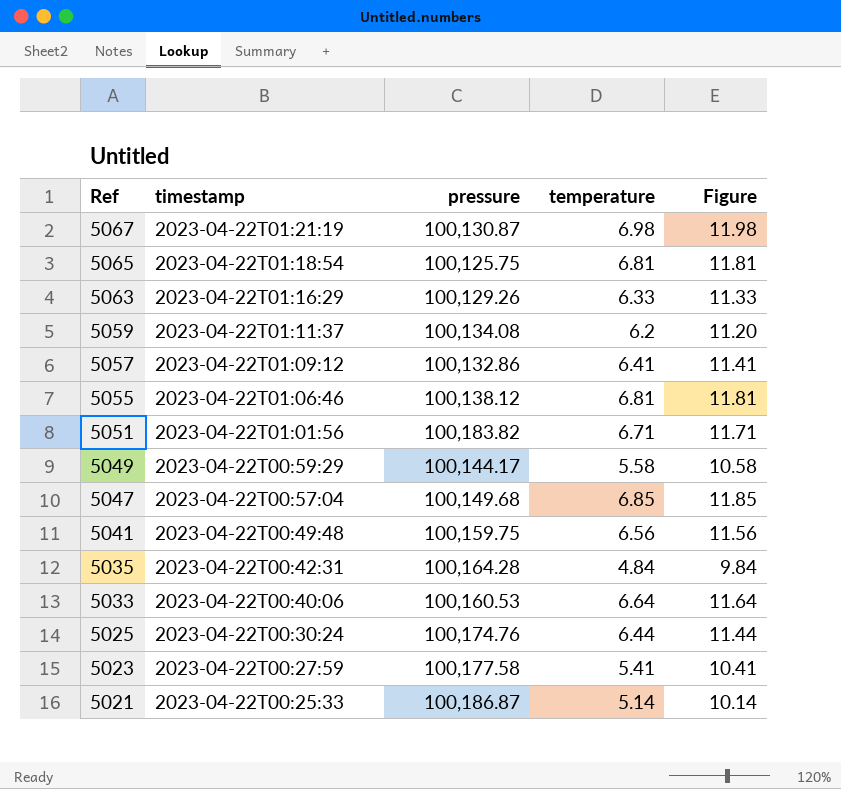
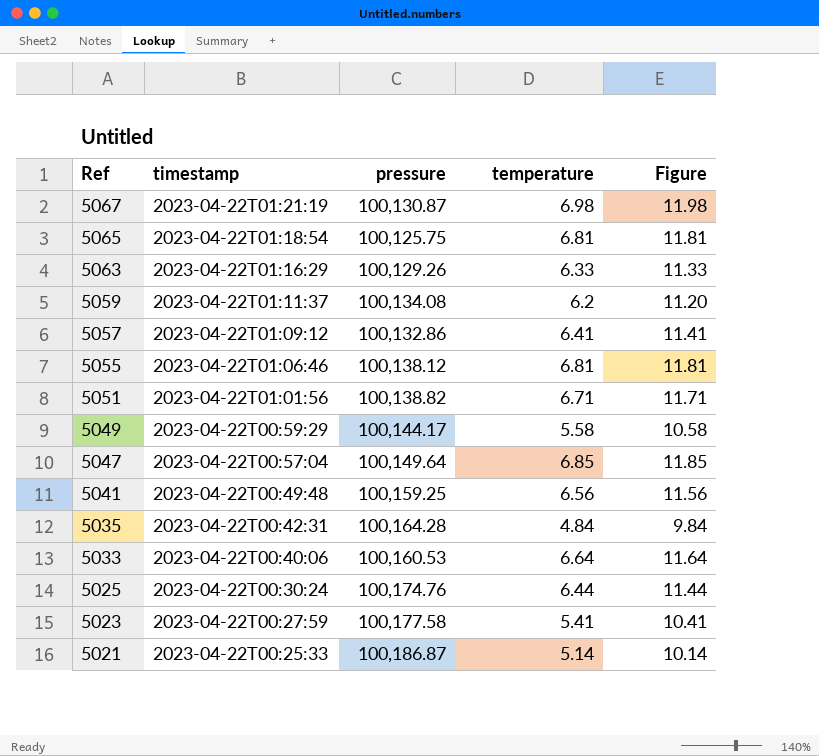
5051 | pressure: 100,183.82 -> 100,138.82
5047 | pressure: 100,149.68 -> 100,149.64
5041 | pressure: 100,159.75 -> 100,159.25

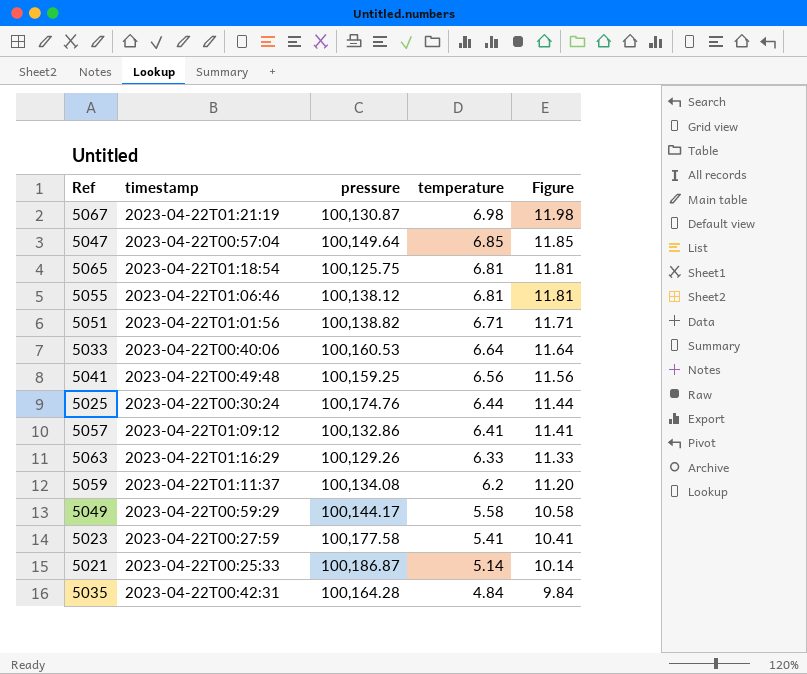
row order: Ref descending -> temperature descending

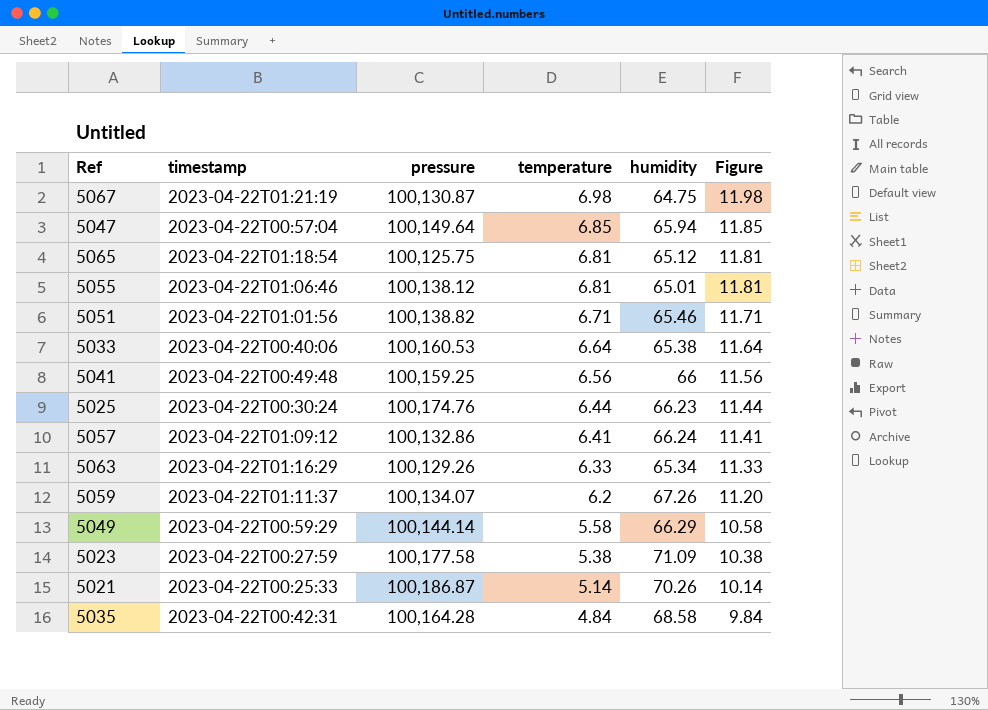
column humidity | position: none -> 5
5059 | pressure: 100,134.08 -> 100,134.07
5049 | pressure: 100,144.17 -> 100,144.14
5023 | temperature: 5.41 -> 5.38
5023 | Figure: 10.41 -> 10.38

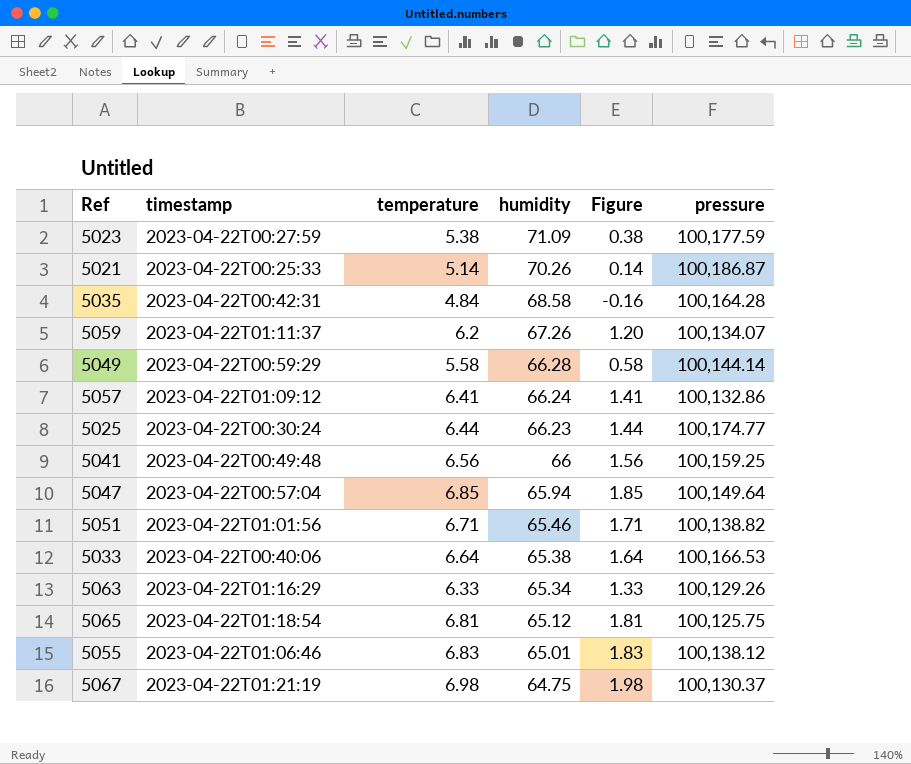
row order: temperature descending -> humidity descending
column Figure | formula: [temperature] + 5 -> [temperature] - 5
column pressure | position: 3 -> 6
5023 | pressure: 100,177.58 -> 100,177.59
5049 | humidity: 66.29 -> 66.28
5025 | pressure: 100,174.76 -> 100,174.77
5033 | pressure: 100,160.53 -> 100,166.53
5055 | temperature: 6.81 -> 6.83
5067 | pressure: 100,130.87 -> 100,130.37

